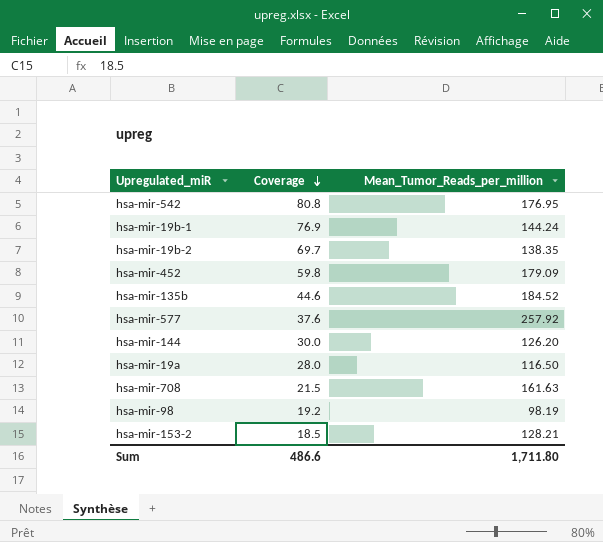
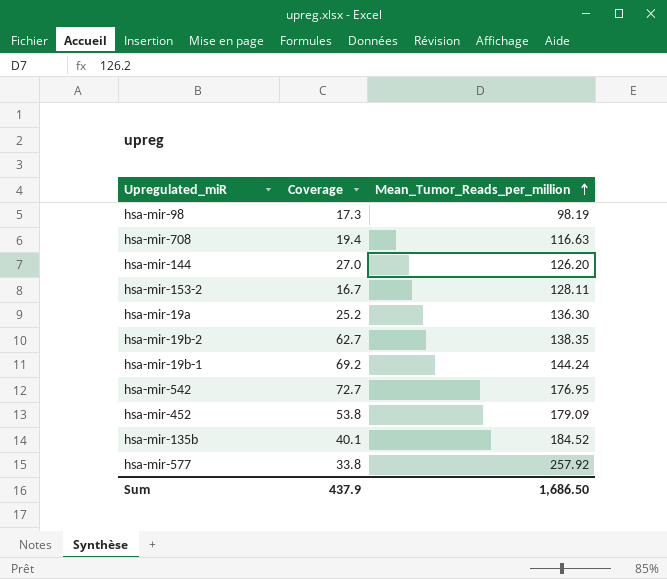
row order: Coverage descending -> Mean_Tumor_Reads_per_million ascending
hsa-mir-98 | Coverage: 19.2 -> 17.3
hsa-mir-708 | Coverage: 21.5 -> 19.4
hsa-mir-708 | Mean_Tumor_Reads_per_million: 161.63 -> 116.63
hsa-mir-144 | Coverage: 30.0 -> 27.0
hsa-mir-153-2 | Coverage: 18.5 -> 16.7
hsa-mir-153-2 | Mean_Tumor_Reads_per_million: 128.21 -> 128.11
hsa-mir-19a | Coverage: 28.0 -> 25.2
hsa-mir-19a | Mean_Tumor_Reads_per_million: 116.50 -> 136.30
hsa-mir-19b-2 | Coverage: 69.7 -> 62.7
hsa-mir-19b-1 | Coverage: 76.9 -> 69.2
hsa-mir-542 | Coverage: 80.8 -> 72.7
hsa-mir-452 | Coverage: 59.8 -> 53.8
hsa-mir-135b | Coverage: 44.6 -> 40.1
hsa-mir-577 | Coverage: 37.6 -> 33.8
Sum | Coverage: 486.6 -> 437.9
Sum | Mean_Tumor_Reads_per_million: 1,711.80 -> 1,686.50

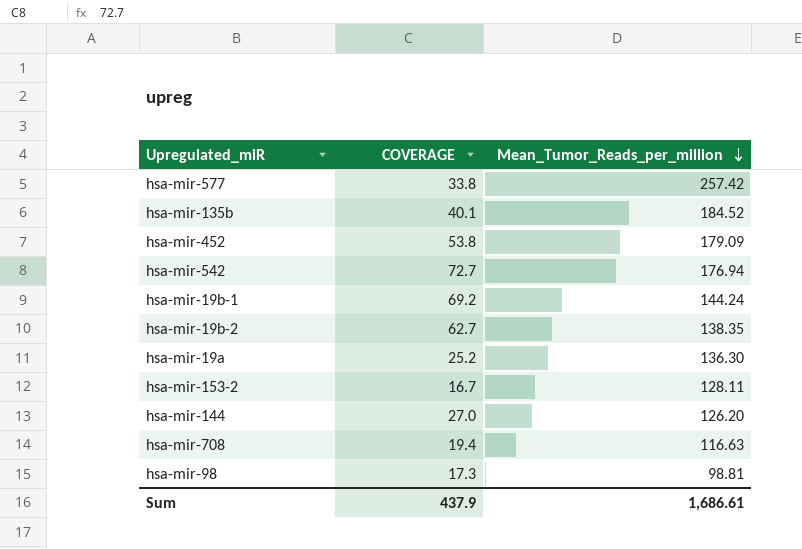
row order: Mean_Tumor_Reads_per_million ascending -> Mean_Tumor_Reads_per_million descending
column name: Coverage -> COVERAGE
hsa-mir-577 | Mean_Tumor_Reads_per_million: 257.92 -> 257.42
hsa-mir-542 | Mean_Tumor_Reads_per_million: 176.95 -> 176.94
hsa-mir-98 | Mean_Tumor_Reads_per_million: 98.19 -> 98.81
Sum | Mean_Tumor_Reads_per_million: 1,686.50 -> 1,686.61

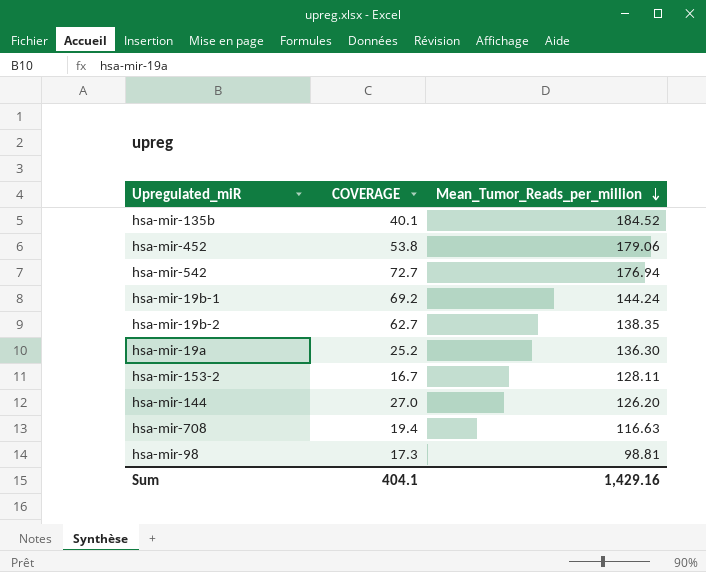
row hsa-mir-577: 33.8 | 257.42 -> none
hsa-mir-452 | Mean_Tumor_Reads_per_million: 179.09 -> 179.06
Sum | COVERAGE: 437.9 -> 404.1
Sum | Mean_Tumor_Reads_per_million: 1,686.61 -> 1,429.16

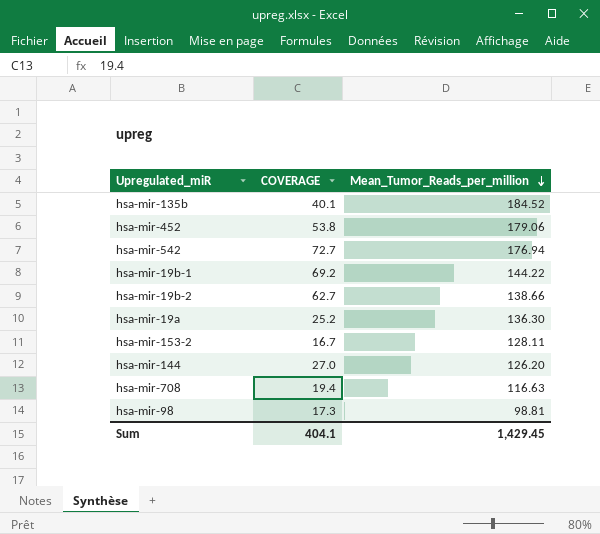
hsa-mir-19b-1 | Mean_Tumor_Reads_per_million: 144.24 -> 144.22
hsa-mir-19b-2 | Mean_Tumor_Reads_per_million: 138.35 -> 138.66
Sum | Mean_Tumor_Reads_per_million: 1,429.16 -> 1,429.45

